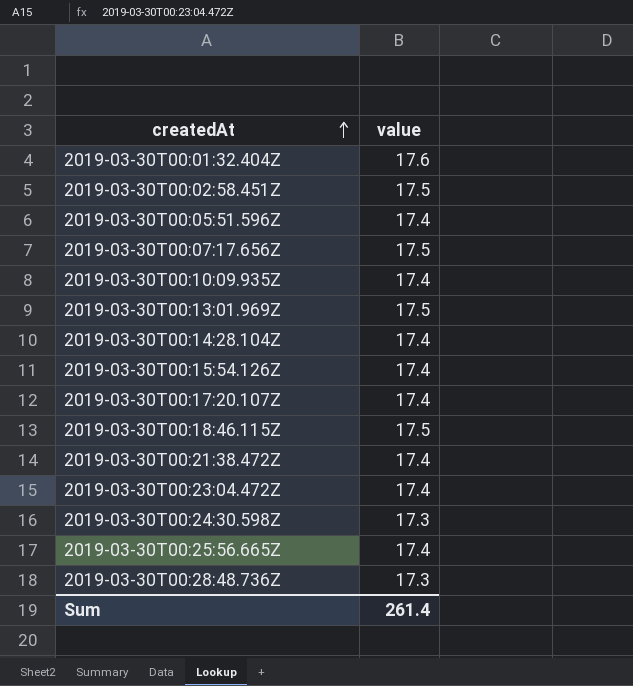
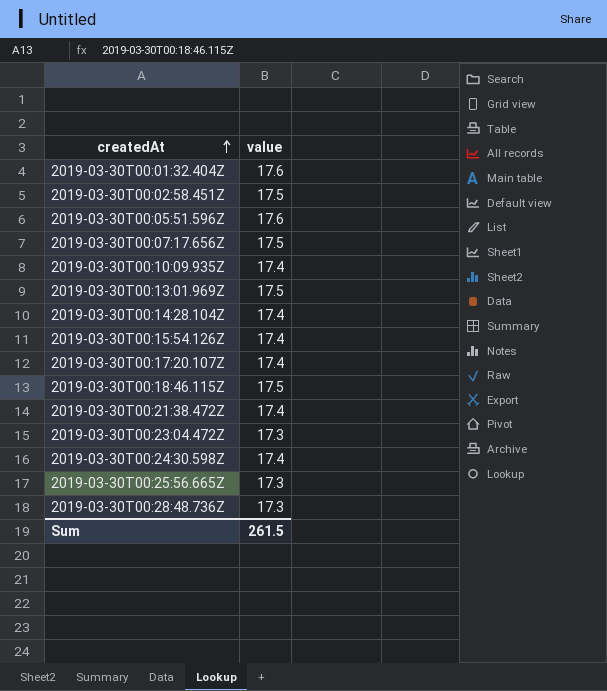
2019-03-30T00:05:51.596Z | value: 17.4 -> 17.6
2019-03-30T00:23:04.472Z | value: 17.4 -> 17.3
2019-03-30T00:24:30.598Z | value: 17.3 -> 17.4
2019-03-30T00:25:56.665Z | value: 17.4 -> 17.3
Sum | value: 261.4 -> 261.5

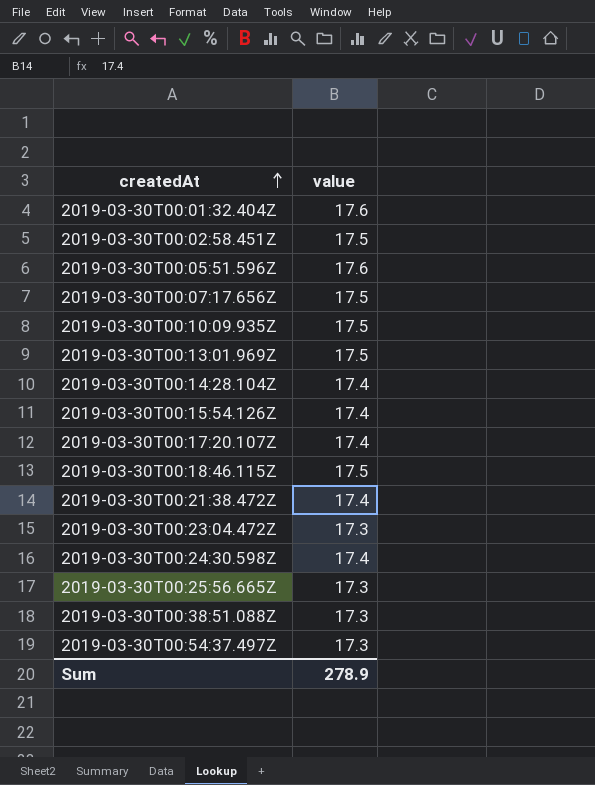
row 2019-03-30T00:28:48.736Z: 17.3 -> none
2019-03-30T00:10:09.935Z | value: 17.4 -> 17.5
row 2019-03-30T00:38:51.088Z: none -> 17.3
row 2019-03-30T00:54:37.497Z: none -> 17.3
Sum | value: 261.5 -> 278.9

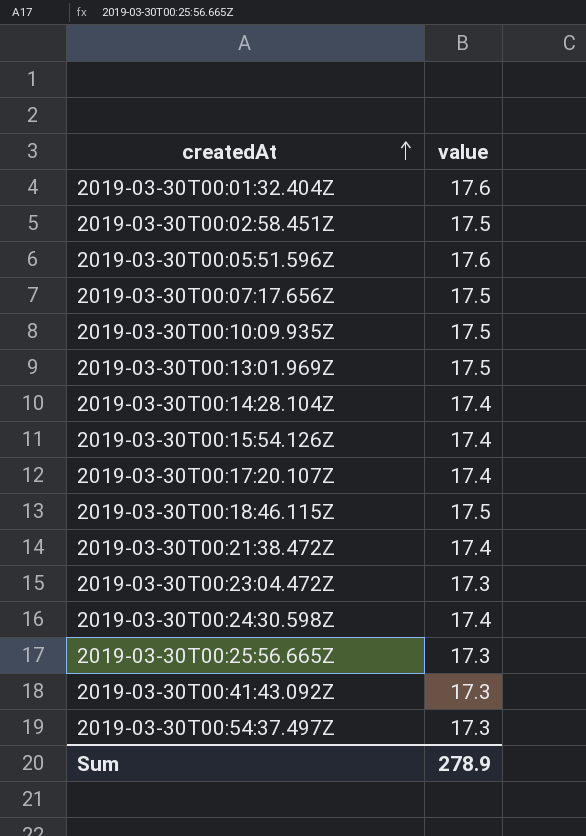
row 2019-03-30T00:38:51.088Z: 17.3 -> none
row 2019-03-30T00:41:43.092Z: none -> 17.3

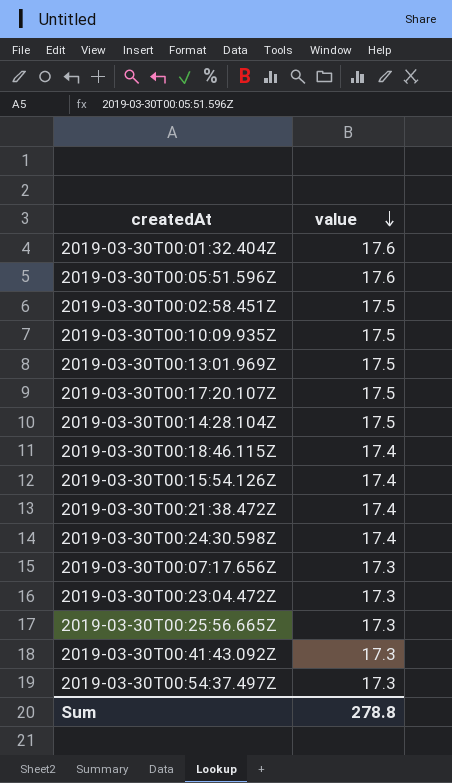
row order: createdAt ascending -> value descending
2019-03-30T00:17:20.107Z | value: 17.4 -> 17.5
2019-03-30T00:14:28.104Z | value: 17.4 -> 17.5
2019-03-30T00:18:46.115Z | value: 17.5 -> 17.4
2019-03-30T00:07:17.656Z | value: 17.5 -> 17.3
Sum | value: 278.9 -> 278.8

